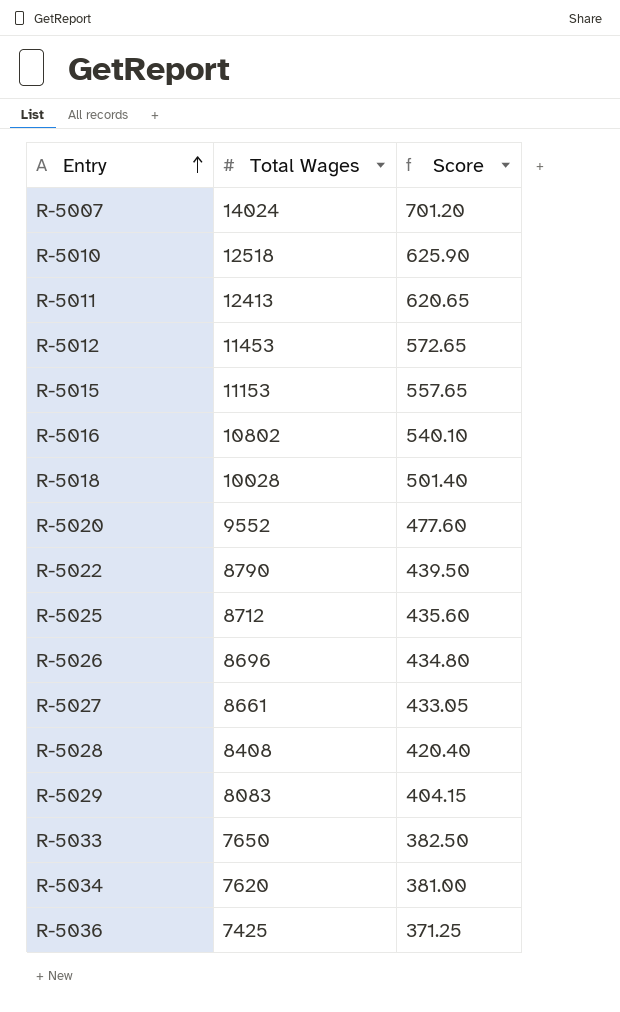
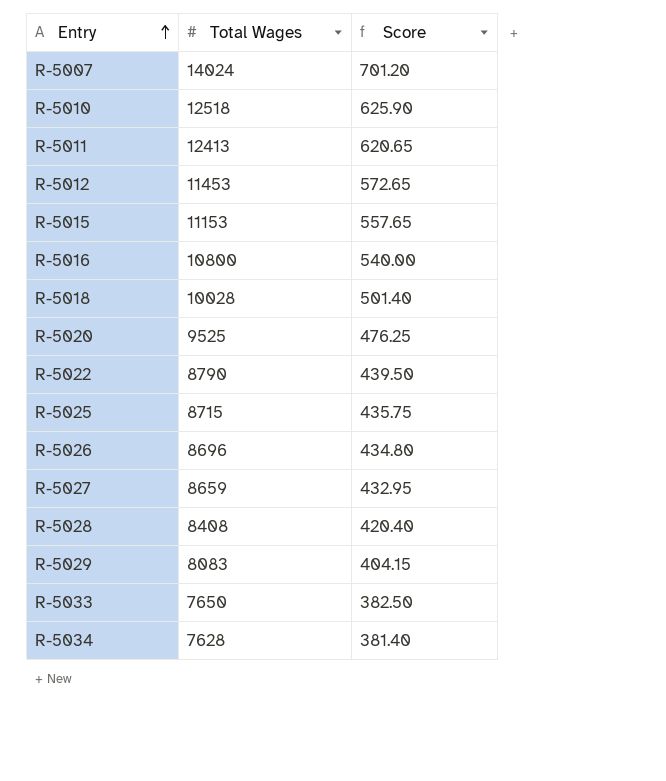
row R-5036: 7425 | 371.25 -> none
R-5016 | Total Wages: 10802 -> 10800
R-5016 | Score: 540.10 -> 540.00
R-5020 | Total Wages: 9552 -> 9525
R-5020 | Score: 477.60 -> 476.25
R-5025 | Total Wages: 8712 -> 8715
R-5025 | Score: 435.60 -> 435.75
R-5027 | Total Wages: 8661 -> 8659
R-5027 | Score: 433.05 -> 432.95
R-5034 | Total Wages: 7620 -> 7628
R-5034 | Score: 381.00 -> 381.40

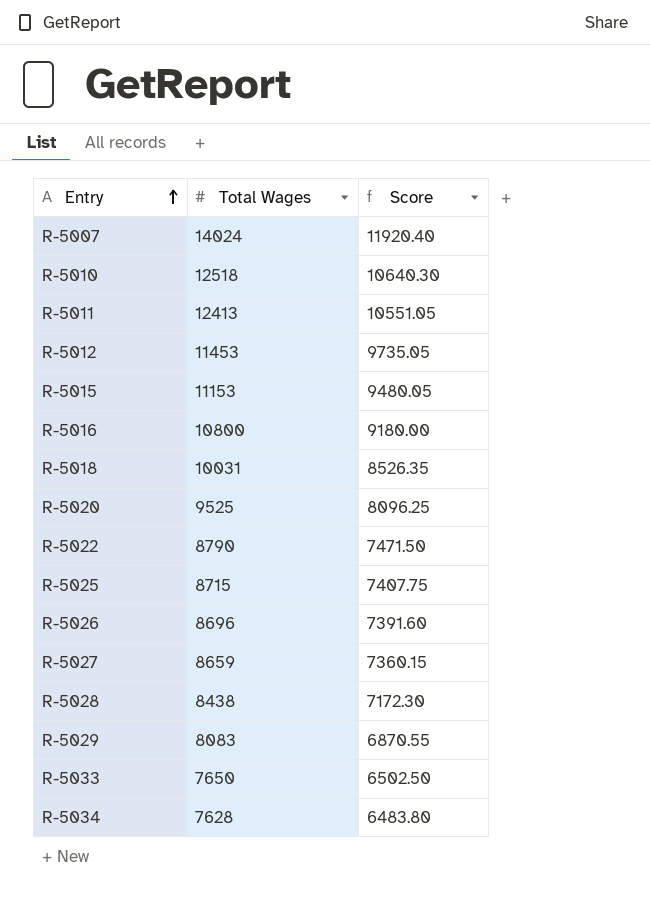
column Score | formula: [Total Wages] * 0.05 -> [Total Wages] * 0.85
R-5018 | Total Wages: 10028 -> 10031
R-5028 | Total Wages: 8408 -> 8438

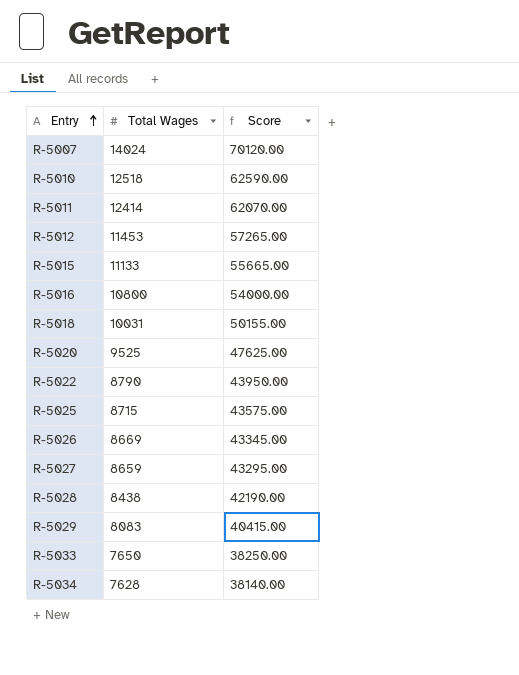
column Score | formula: [Total Wages] * 0.85 -> [Total Wages] * 5
R-5011 | Total Wages: 12413 -> 12414
R-5015 | Total Wages: 11153 -> 11133
R-5026 | Total Wages: 8696 -> 8669

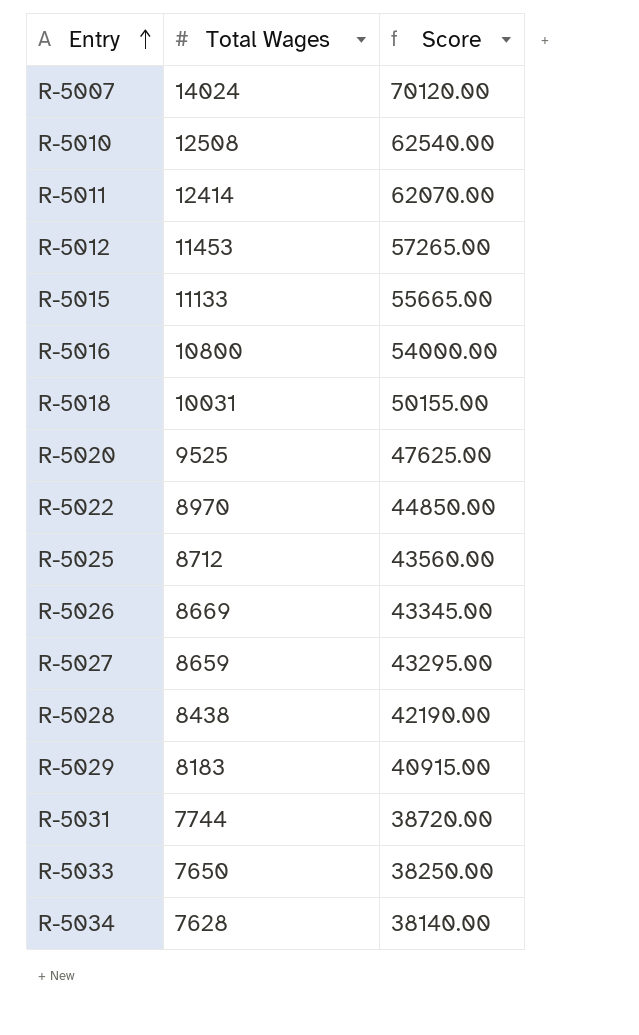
R-5010 | Total Wages: 12518 -> 12508
R-5010 | Score: 62590.00 -> 62540.00
R-5022 | Total Wages: 8790 -> 8970
R-5022 | Score: 43950.00 -> 44850.00
R-5025 | Total Wages: 8715 -> 8712
R-5025 | Score: 43575.00 -> 43560.00
R-5029 | Total Wages: 8083 -> 8183
R-5029 | Score: 40415.00 -> 40915.00
row R-5031: none -> 7744 | 38720.00

